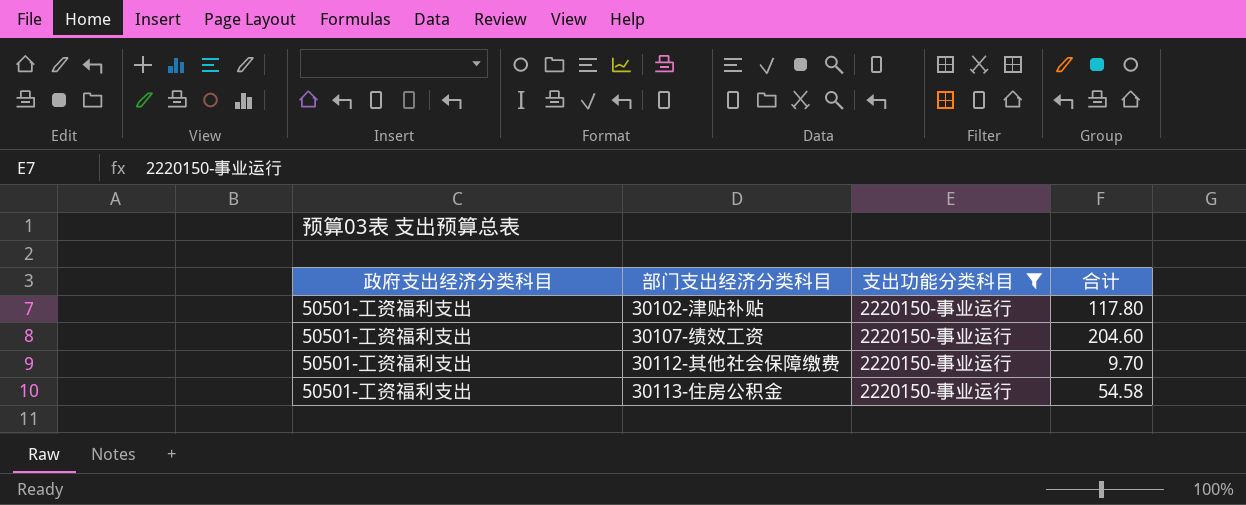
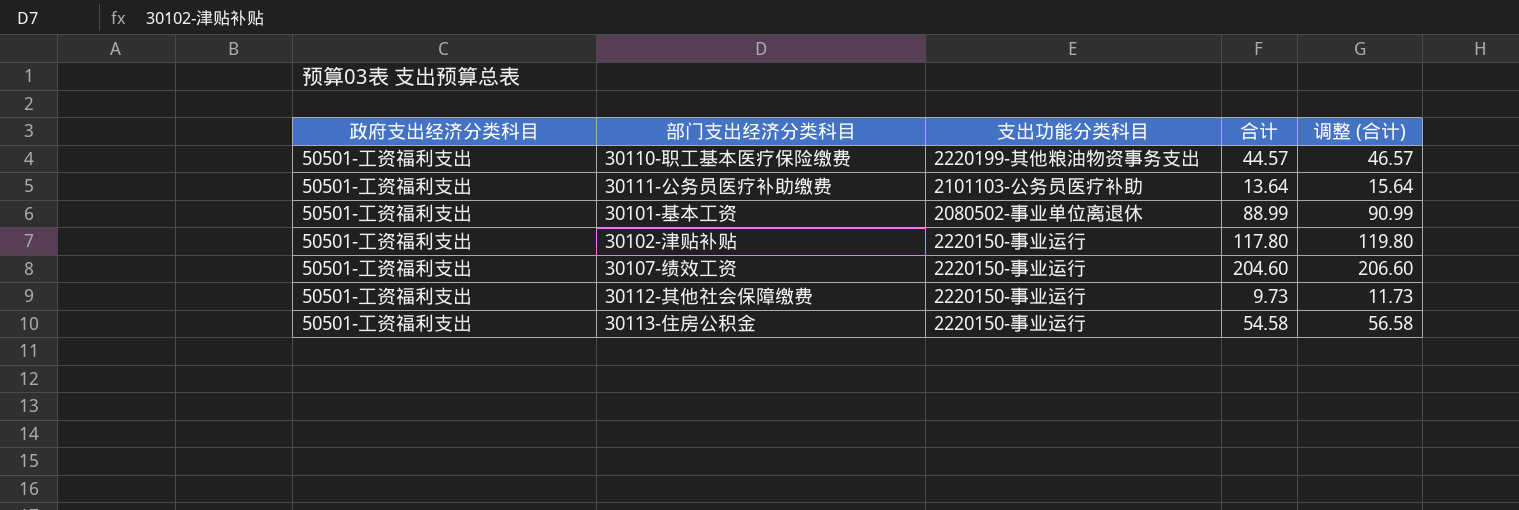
filter: 支出功能分类科目 = 2220150-事业运行 -> none
column 调整 (合计) | formula: none -> [合计] + 2
30112-其他社会保障缴费 | 合计: 9.70 -> 9.73

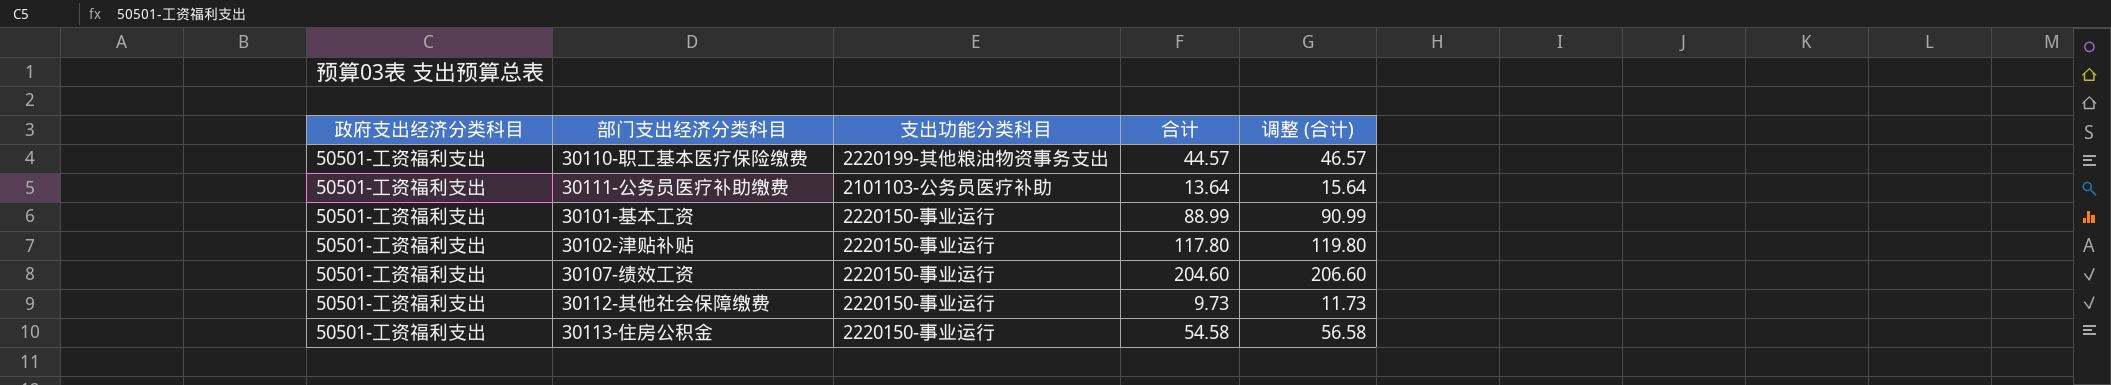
30101-基本工资 | 支出功能分类科目: 2080502-事业单位离退休 -> 2220150-事业运行

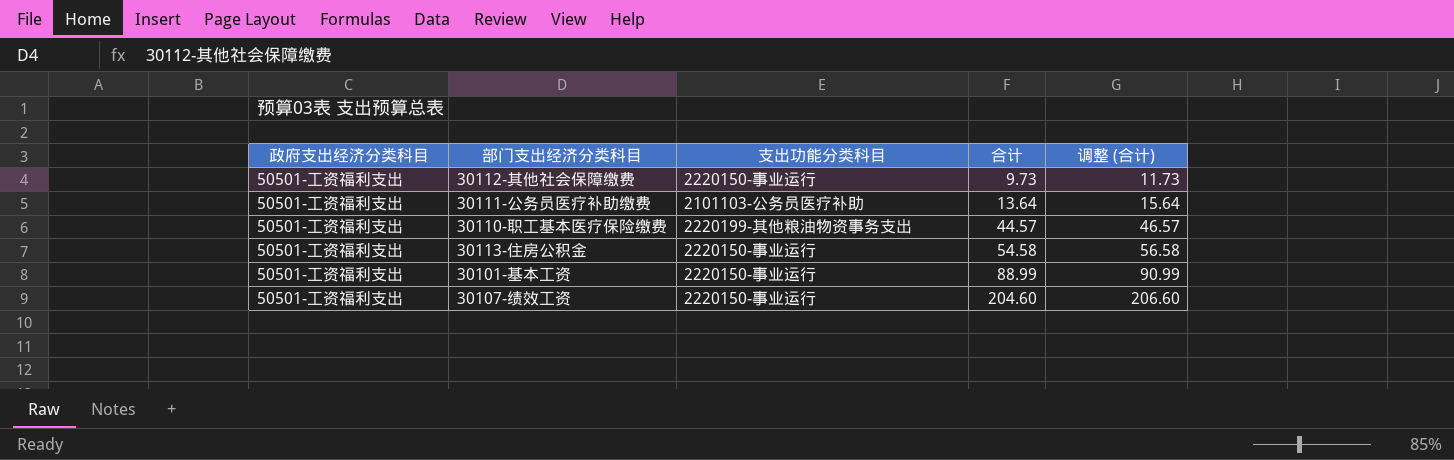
row order: none -> 合计 ascending
row 30102-津贴补贴: 50501-工资福利支出 | 2220150-事业运行 | 117.80 | 119.80 -> none

